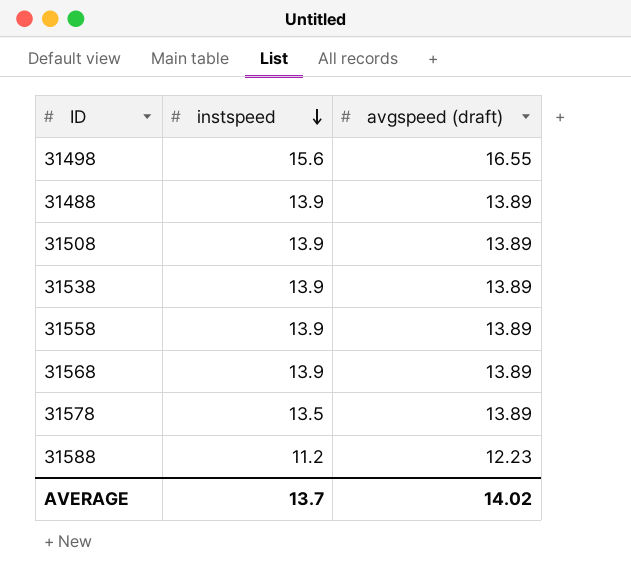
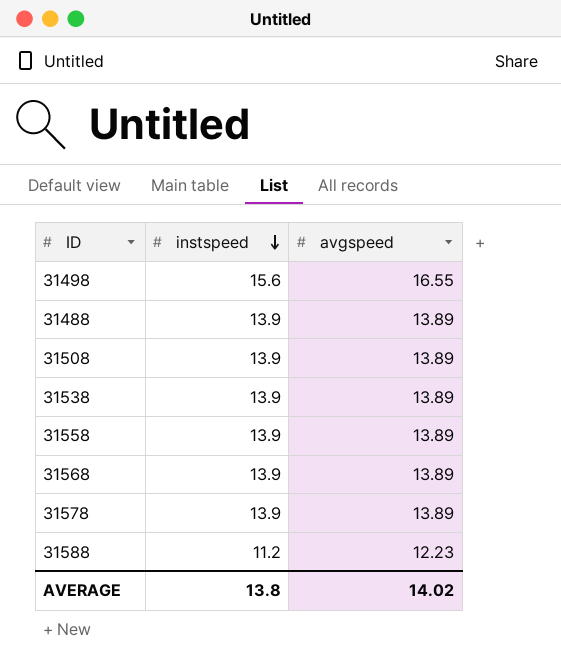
column name: avgspeed (draft) -> avgspeed
31578 | instspeed: 13.5 -> 13.9
AVERAGE | instspeed: 13.7 -> 13.8

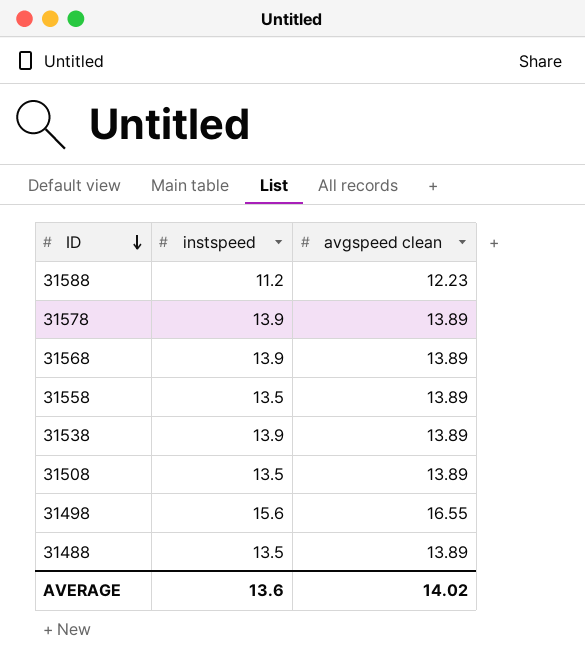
row order: instspeed descending -> ID descending
column name: avgspeed -> avgspeed clean
31558 | instspeed: 13.9 -> 13.5
31508 | instspeed: 13.9 -> 13.5
31488 | instspeed: 13.9 -> 13.5
AVERAGE | instspeed: 13.8 -> 13.6

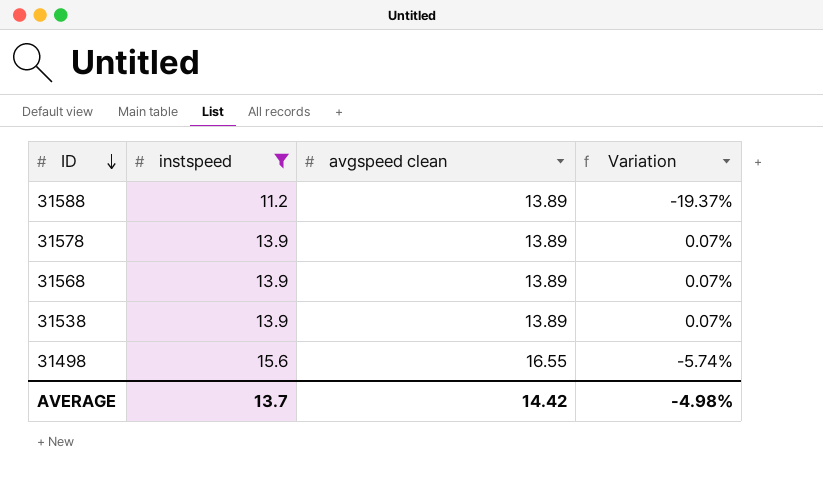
filter: none -> instspeed != 13.5
column Variation | formula: none -> ([instspeed] - [avgspeed clean]) / [avgspeed clean]
31588 | avgspeed clean: 12.23 -> 13.89
AVERAGE | instspeed: 13.6 -> 13.7
AVERAGE | avgspeed clean: 14.02 -> 14.42

